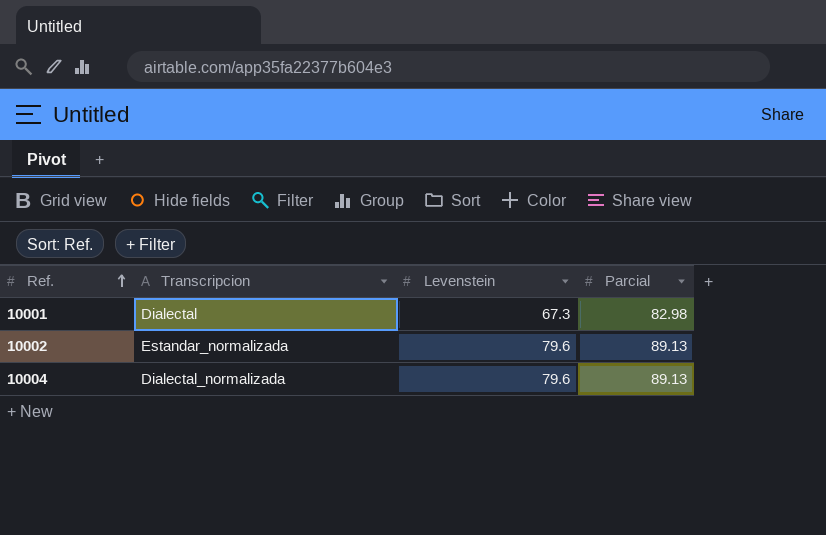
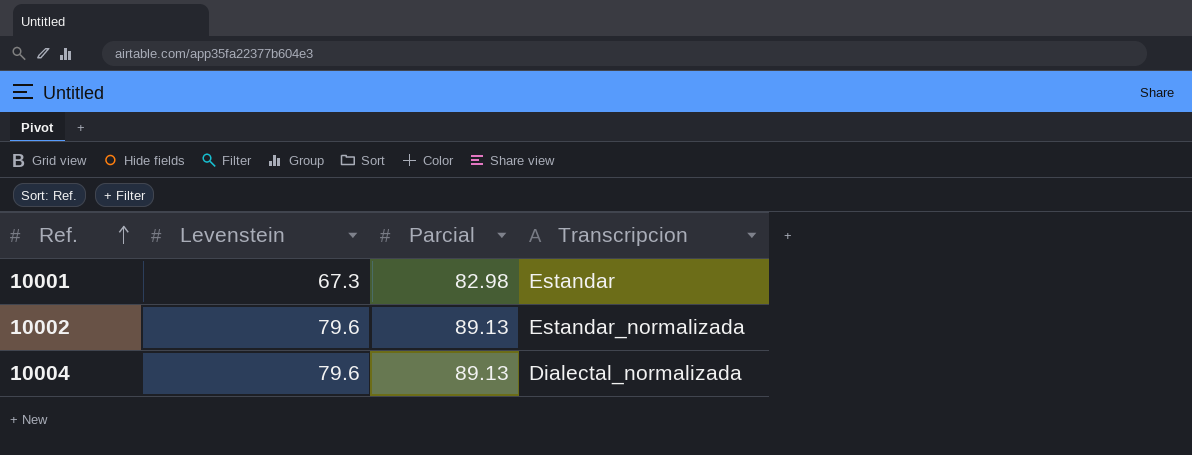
column Transcripcion | position: 2 -> 4
10001 | Transcripcion: Dialectal -> Estandar

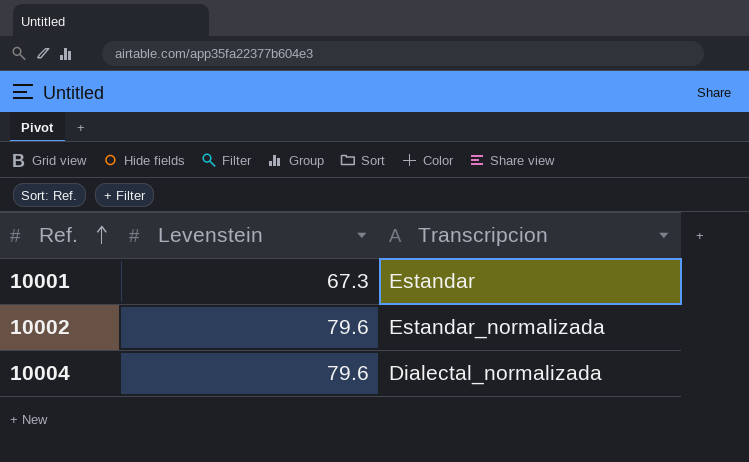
column Parcial | position: 3 -> none

